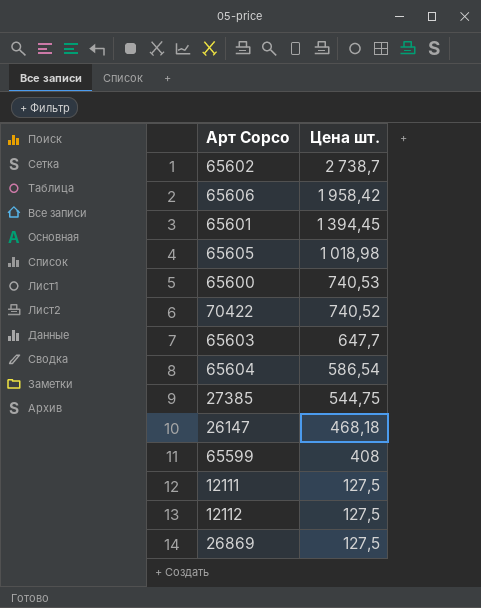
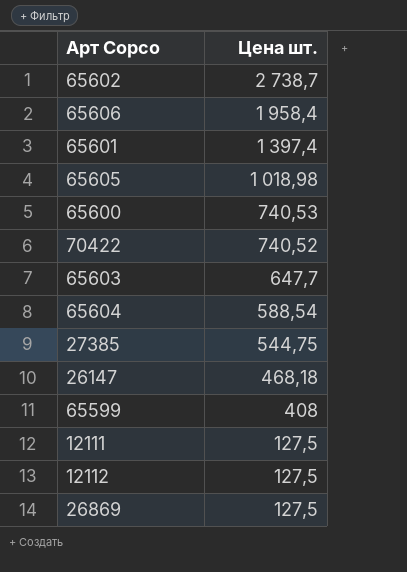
65606 | Цена шт.: 1 958,42 -> 1 958,4
65601 | Цена шт.: 1 394,45 -> 1 397,4
65604 | Цена шт.: 586,54 -> 588,54

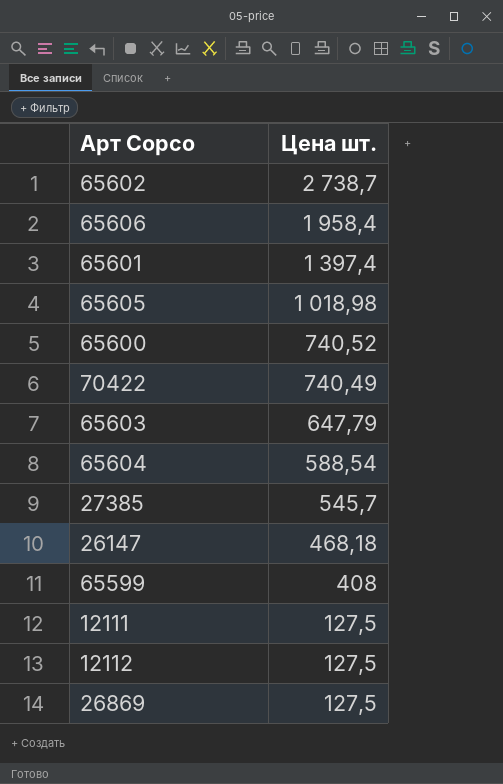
65600 | Цена шт.: 740,53 -> 740,52
70422 | Цена шт.: 740,52 -> 740,49
65603 | Цена шт.: 647,7 -> 647,79
27385 | Цена шт.: 544,75 -> 545,7

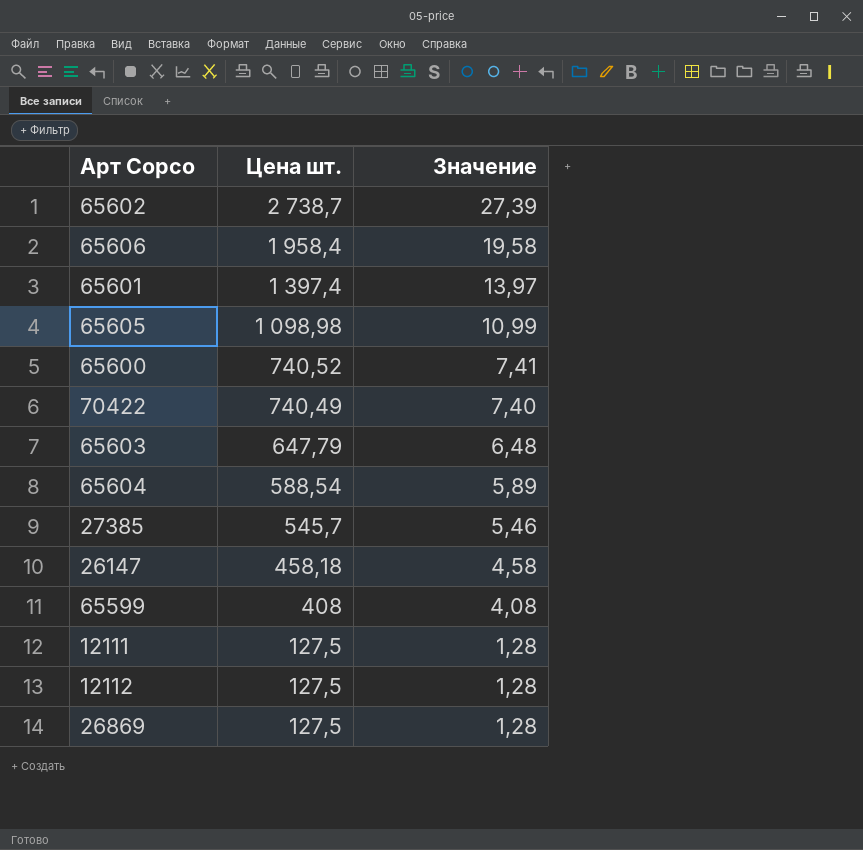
column Значение | formula: none -> [Цена шт.] * 0,01
65605 | Цена шт.: 1 018,98 -> 1 098,98
26147 | Цена шт.: 468,18 -> 458,18

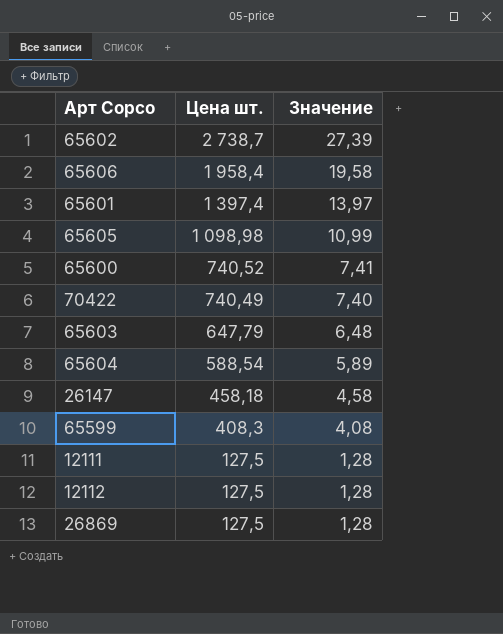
row 27385: 545,7 | 5,46 -> none
65599 | Цена шт.: 408 -> 408,3

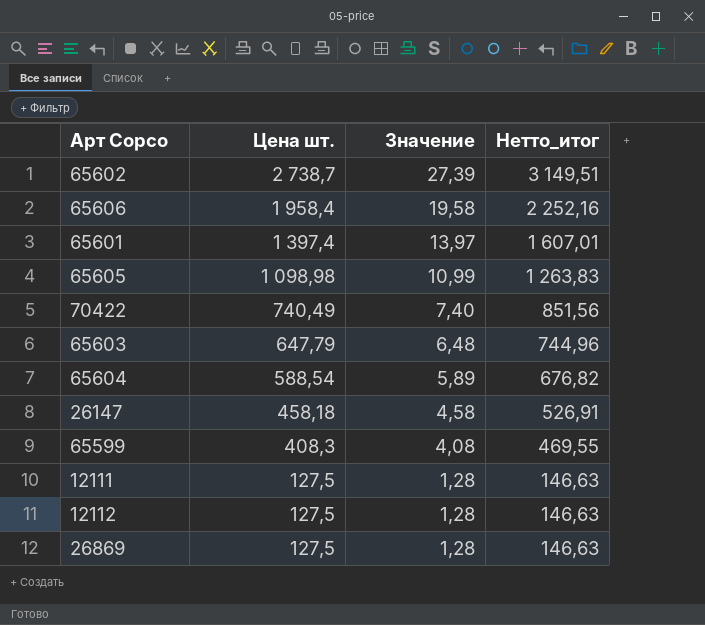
column Нетто_итог | formula: none -> [Цена шт.] * 1,15
row 65600: 740,52 | 7,41 -> none

